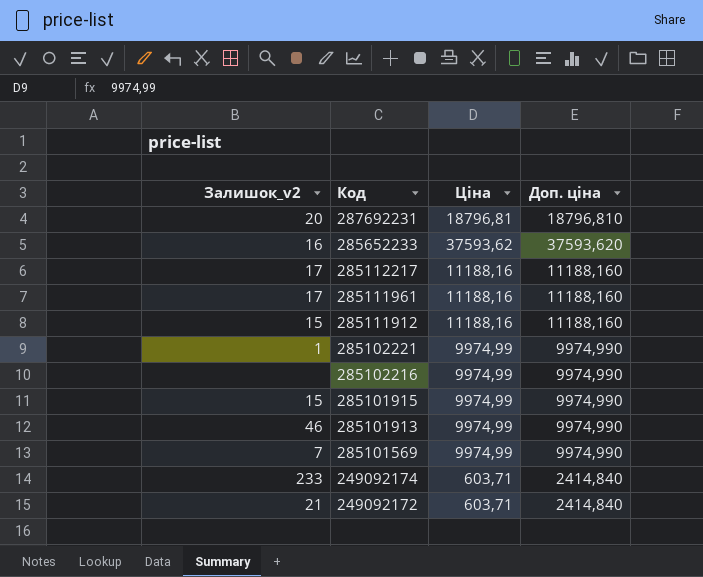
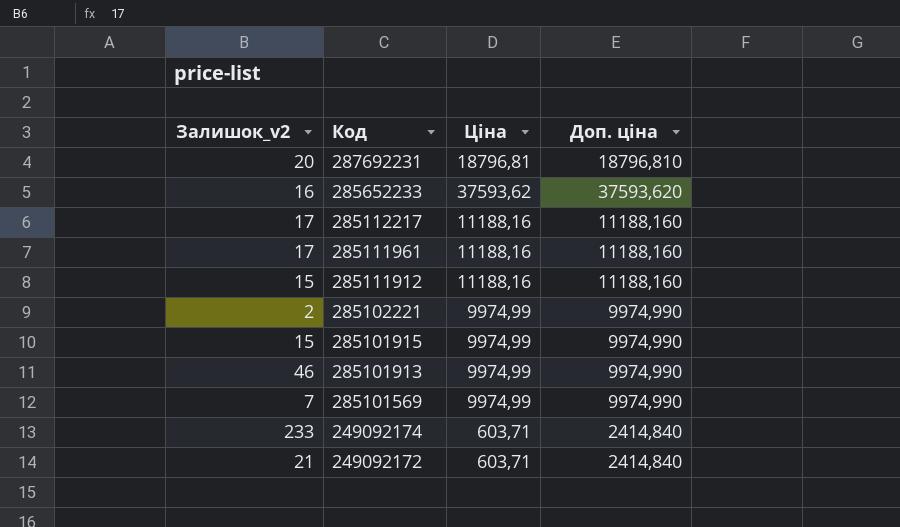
row 285102216: none | 9974,99 | 9974,990 -> none
285102221 | Залишок_v2: 1 -> 2

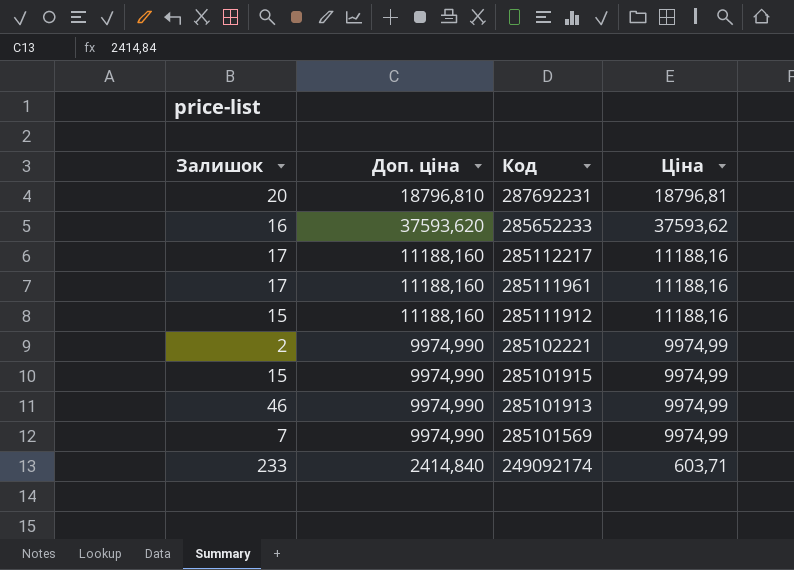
column name: Залишок_v2 -> Залишок
column Доп. ціна | position: 4 -> 2
row 249092172: 21 | 603,71 | 2414,840 -> none

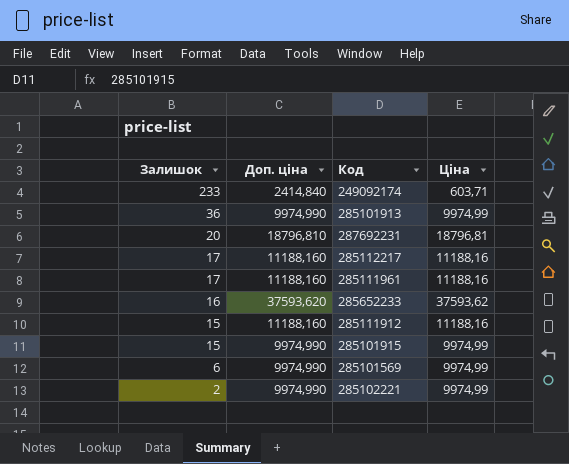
row order: Код descending -> Залишок descending
285101913 | Залишок: 46 -> 36
285101569 | Залишок: 7 -> 6

